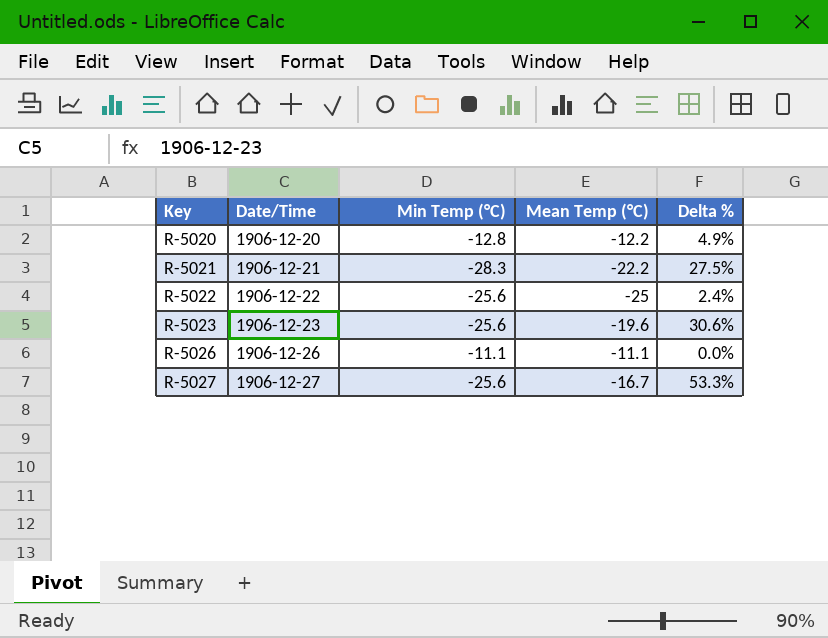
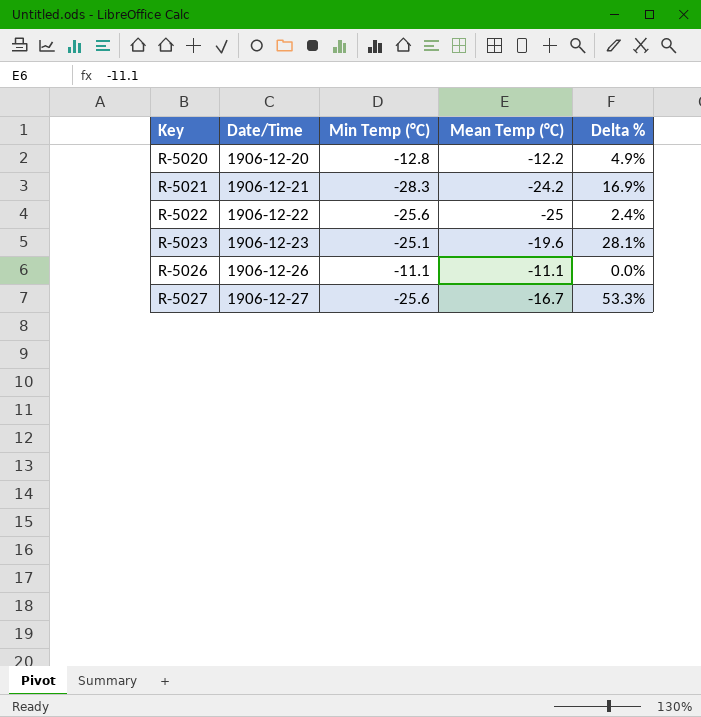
R-5021 | Mean Temp (°C): -22.2 -> -24.2
R-5021 | Delta %: 27.5% -> 16.9%
R-5023 | Min Temp (°C): -25.6 -> -25.1
R-5023 | Delta %: 30.6% -> 28.1%

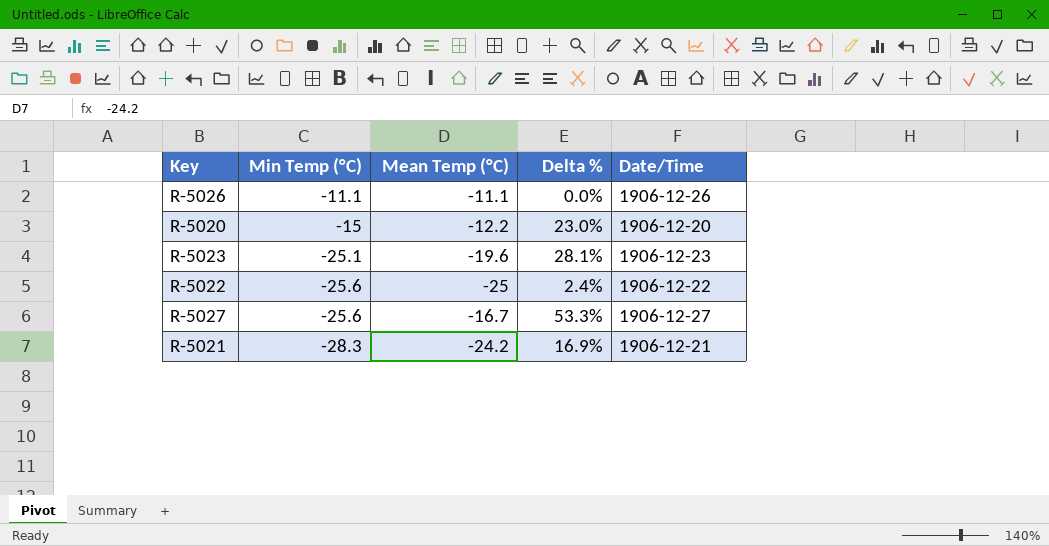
row order: Key ascending -> Min Temp (°C) descending
column Date/Time | position: 2 -> 5
R-5020 | Min Temp (°C): -12.8 -> -15
R-5020 | Delta %: 4.9% -> 23.0%

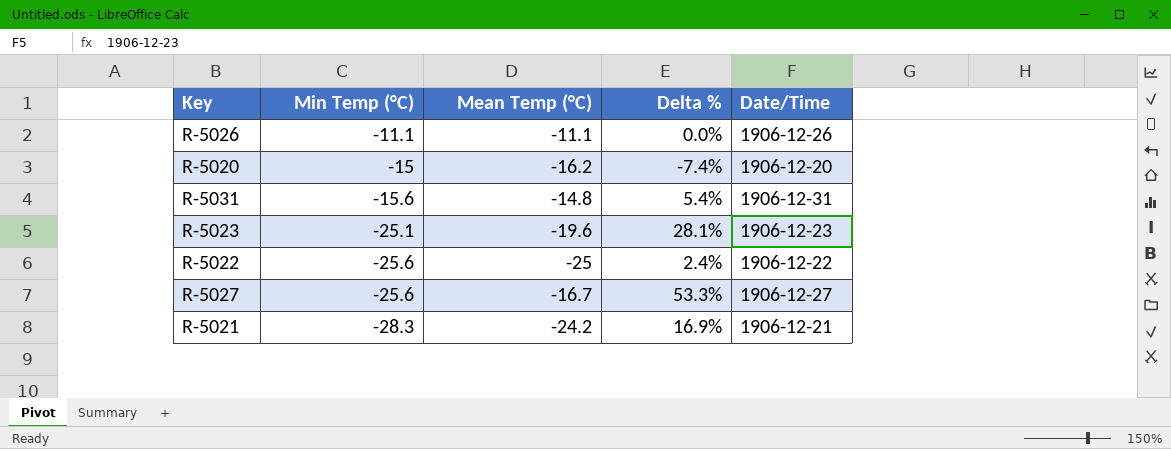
R-5020 | Mean Temp (°C): -12.2 -> -16.2
R-5020 | Delta %: 23.0% -> -7.4%
row R-5031: none -> -15.6 | -14.8 | 5.4% | 1906-12-31

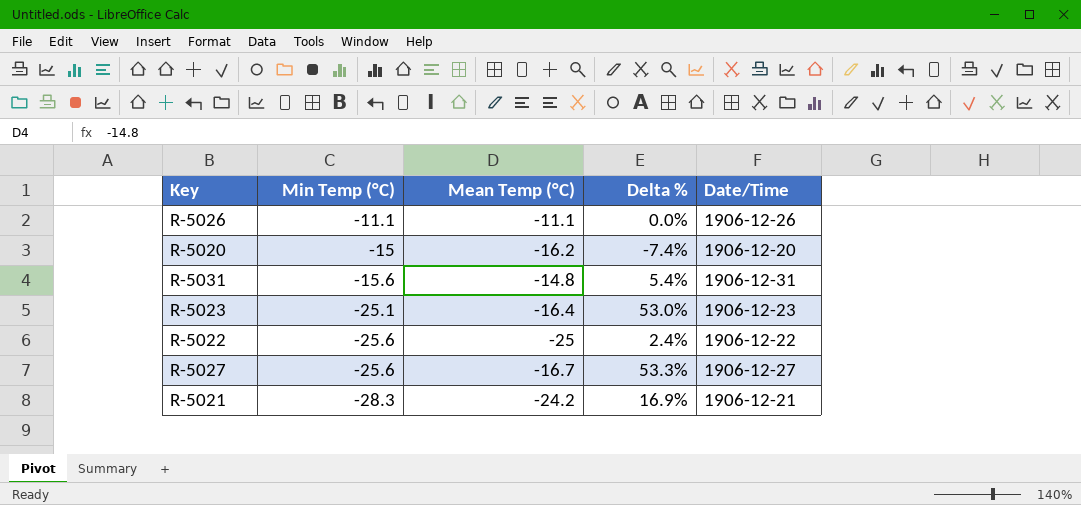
R-5023 | Mean Temp (°C): -19.6 -> -16.4
R-5023 | Delta %: 28.1% -> 53.0%

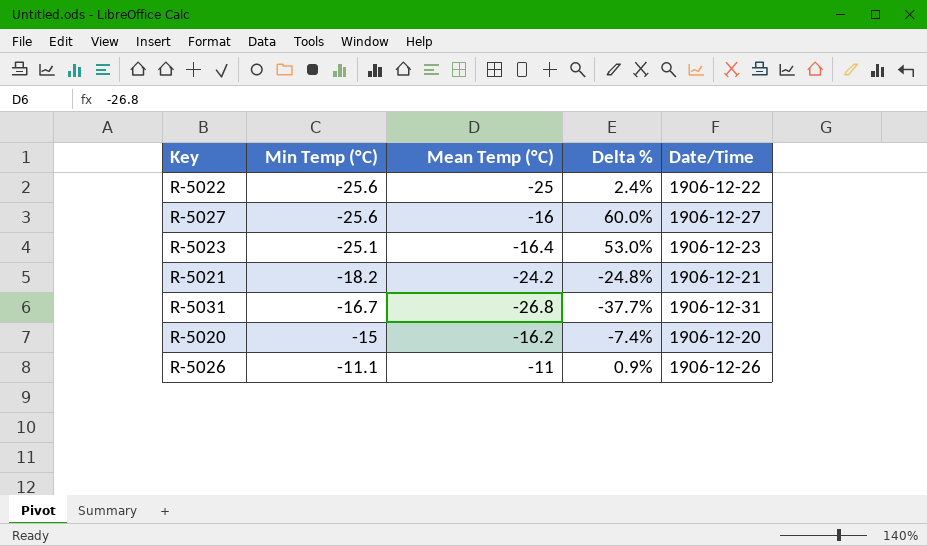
row order: Min Temp (°C) descending -> Min Temp (°C) ascending
R-5027 | Mean Temp (°C): -16.7 -> -16
R-5027 | Delta %: 53.3% -> 60.0%
R-5021 | Min Temp (°C): -28.3 -> -18.2
R-5021 | Delta %: 16.9% -> -24.8%
R-5031 | Min Temp (°C): -15.6 -> -16.7
R-5031 | Mean Temp (°C): -14.8 -> -26.8
R-5031 | Delta %: 5.4% -> -37.7%
R-5026 | Mean Temp (°C): -11.1 -> -11
R-5026 | Delta %: 0.0% -> 0.9%

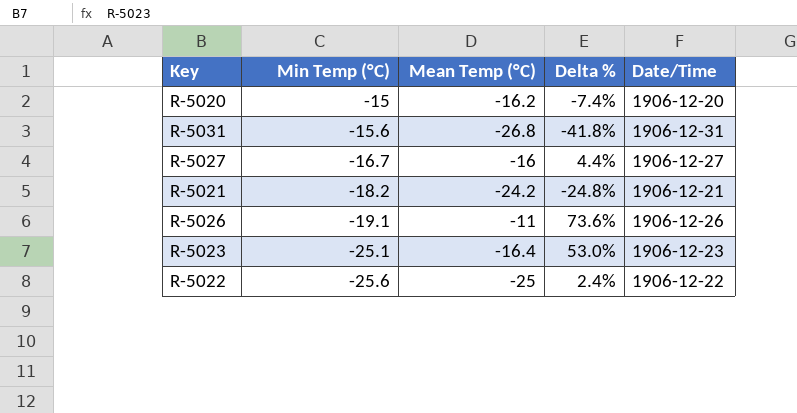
row order: Min Temp (°C) ascending -> Min Temp (°C) descending
R-5031 | Min Temp (°C): -16.7 -> -15.6
R-5031 | Delta %: -37.7% -> -41.8%
R-5027 | Min Temp (°C): -25.6 -> -16.7
R-5027 | Delta %: 60.0% -> 4.4%
R-5026 | Min Temp (°C): -11.1 -> -19.1
R-5026 | Delta %: 0.9% -> 73.6%

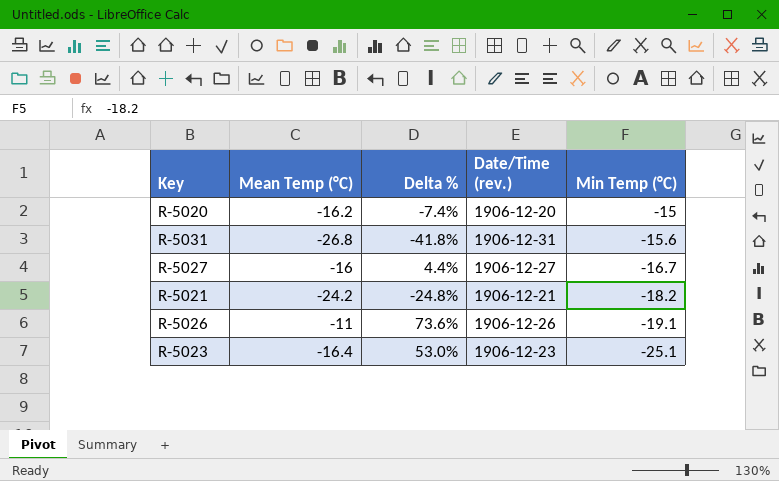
column name: Date/Time -> Date/Time (rev.)
column Min Temp (°C) | position: 2 -> 5
row R-5022: -25.6 | -25 | 2.4% | 1906-12-22 -> none

